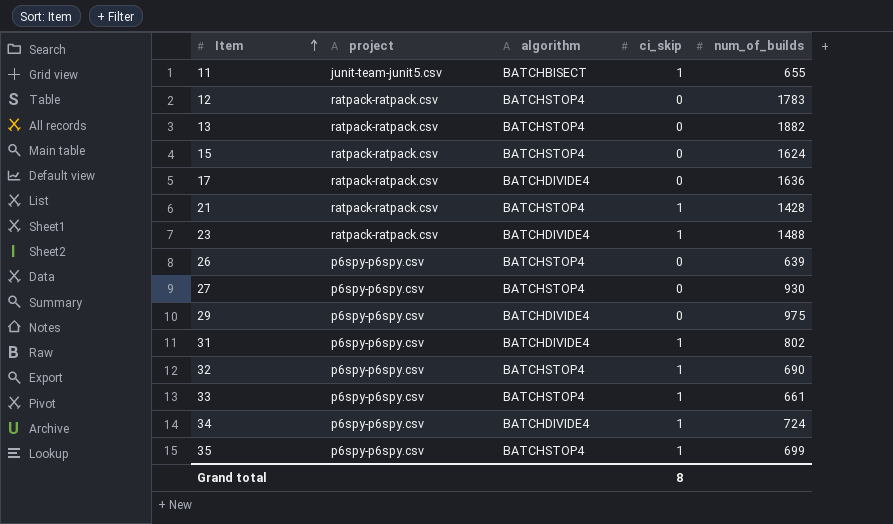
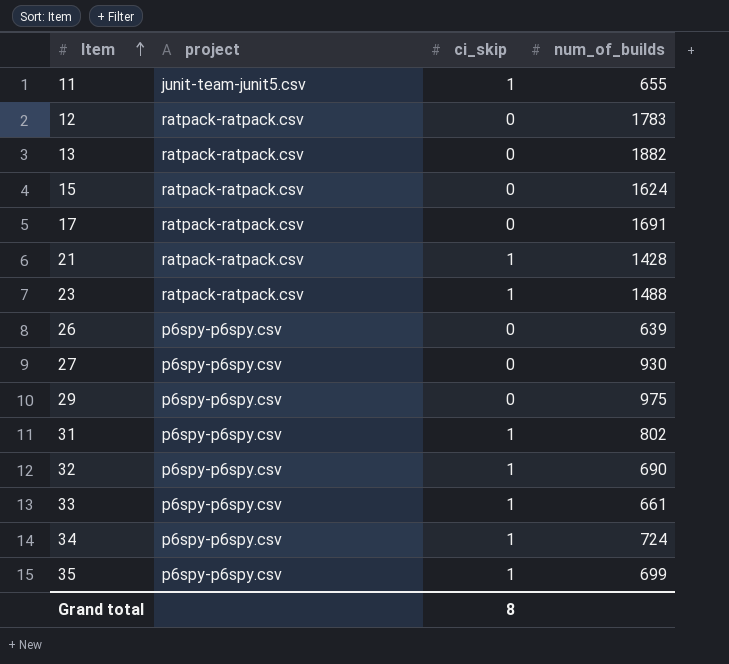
column algorithm | position: 3 -> none
17 | num_of_builds: 1636 -> 1691

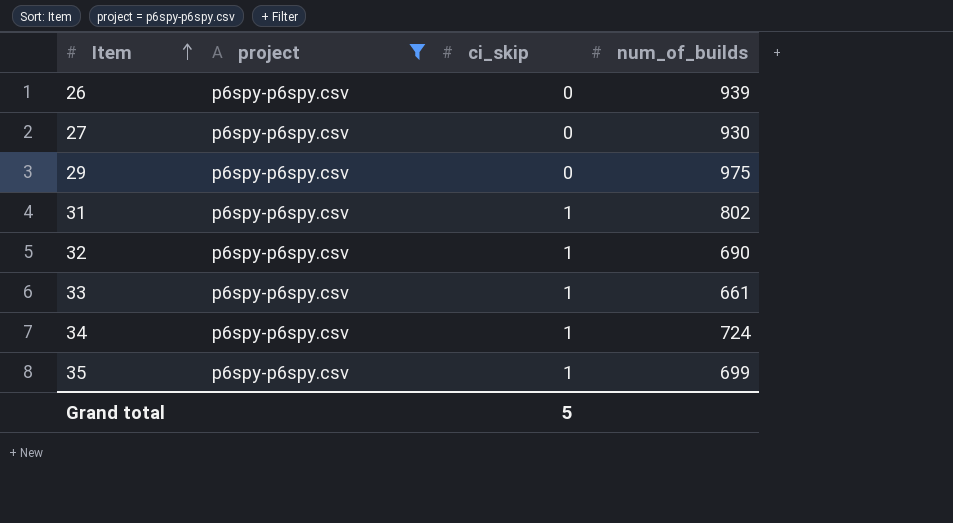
filter: none -> project = p6spy-p6spy.csv
26 | num_of_builds: 639 -> 939
Grand total | ci_skip: 8 -> 5

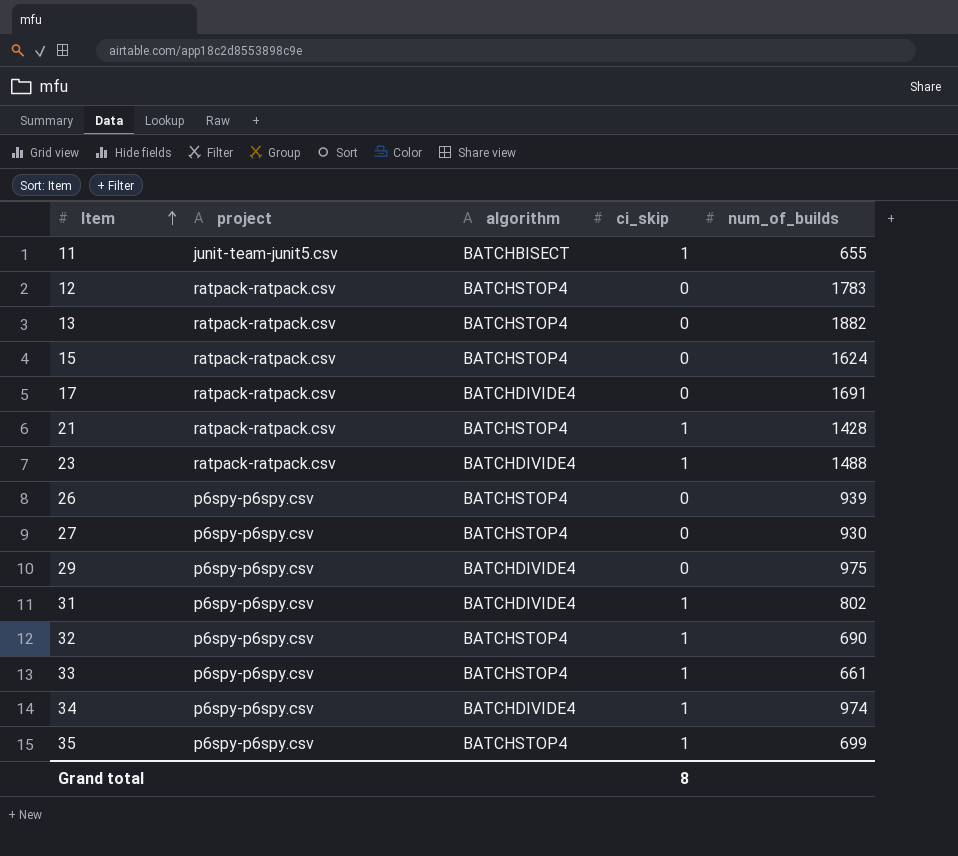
filter: project = p6spy-p6spy.csv -> none
column algorithm | position: none -> 3
34 | num_of_builds: 724 -> 974
Grand total | ci_skip: 5 -> 8

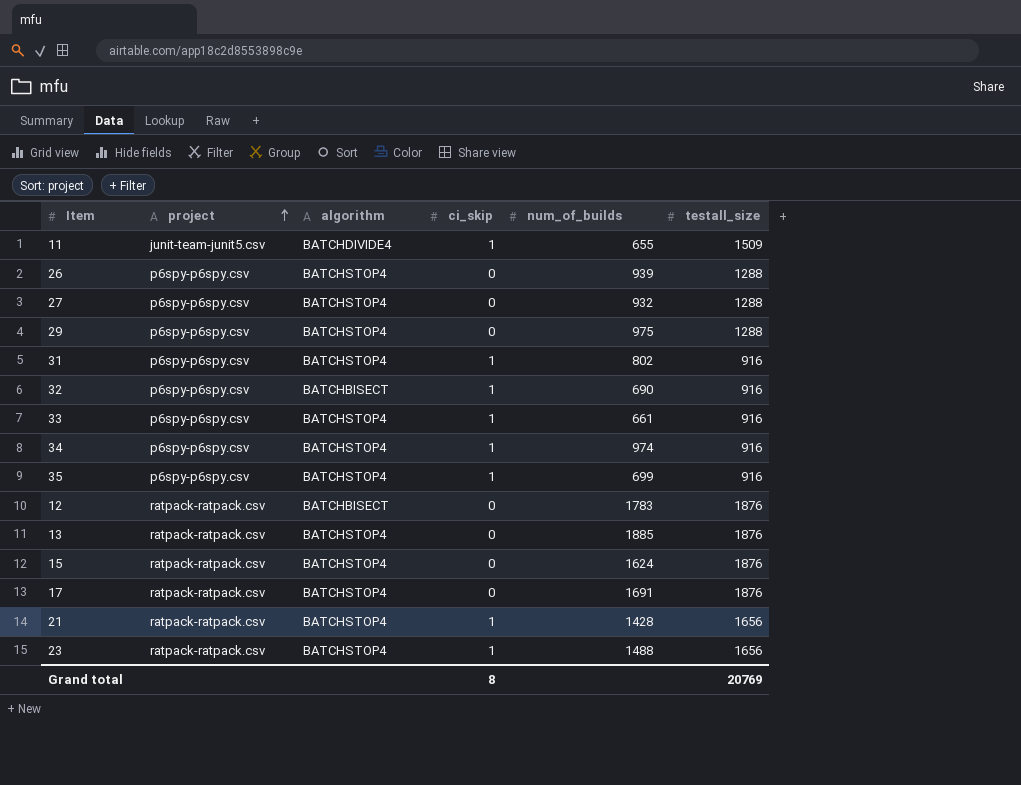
row order: Item ascending -> project ascending
column testall_size | position: none -> 6
11 | algorithm: BATCHBISECT -> BATCHDIVIDE4
27 | num_of_builds: 930 -> 932
29 | algorithm: BATCHDIVIDE4 -> BATCHSTOP4
31 | algorithm: BATCHDIVIDE4 -> BATCHSTOP4
32 | algorithm: BATCHSTOP4 -> BATCHBISECT
34 | algorithm: BATCHDIVIDE4 -> BATCHSTOP4
12 | algorithm: BATCHSTOP4 -> BATCHBISECT
13 | num_of_builds: 1882 -> 1885
17 | algorithm: BATCHDIVIDE4 -> BATCHSTOP4
23 | algorithm: BATCHDIVIDE4 -> BATCHSTOP4

